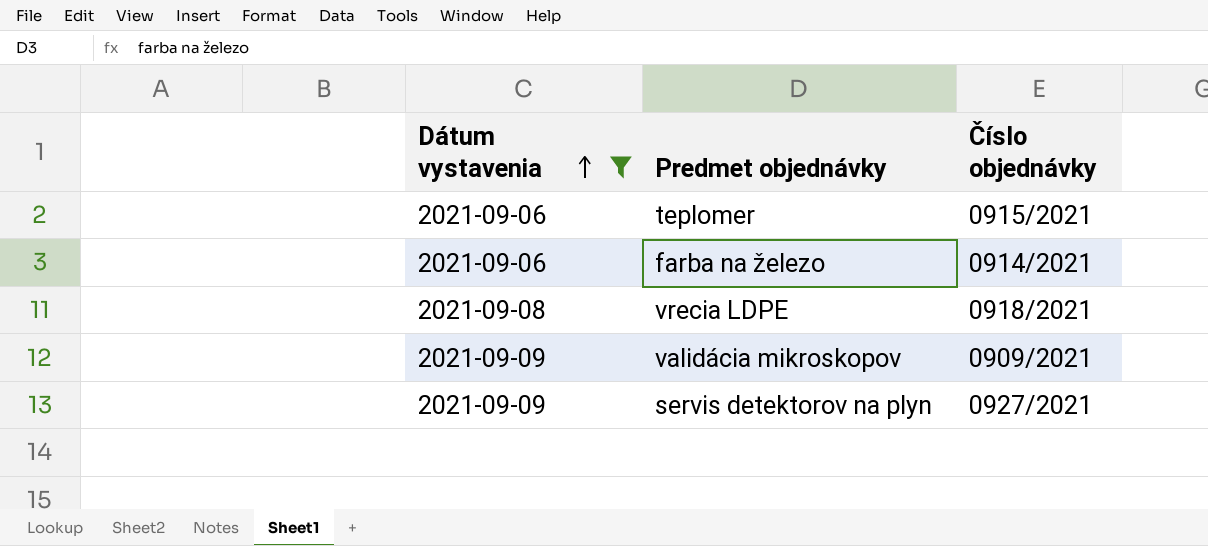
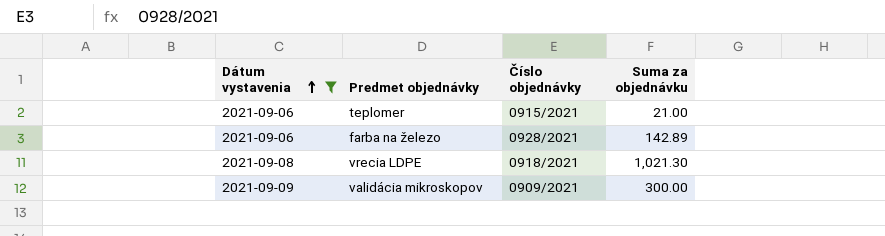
column Suma za objednávku | position: none -> 4
row servis detektorov na plyn: 2021-09-09 | 0927/2021 -> none
farba na železo | Číslo objednávky: 0914/2021 -> 0928/2021

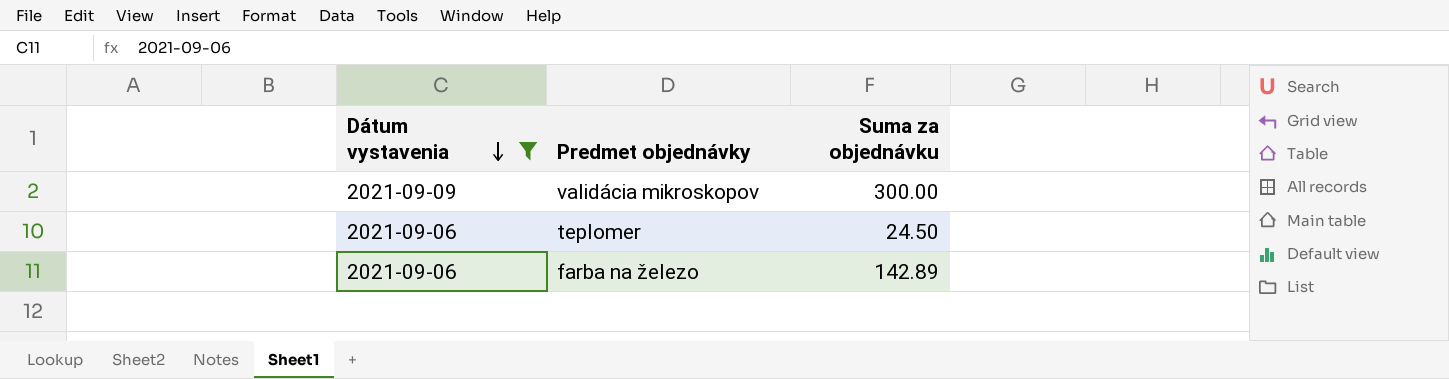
row order: Dátum vystavenia ascending -> Dátum vystavenia descending
column Číslo objednávky | position: 3 -> none
row vrecia LDPE: 2021-09-08 | 0918/2021 | 1,021.30 -> none
teplomer | Suma za objednávku: 21.00 -> 24.50

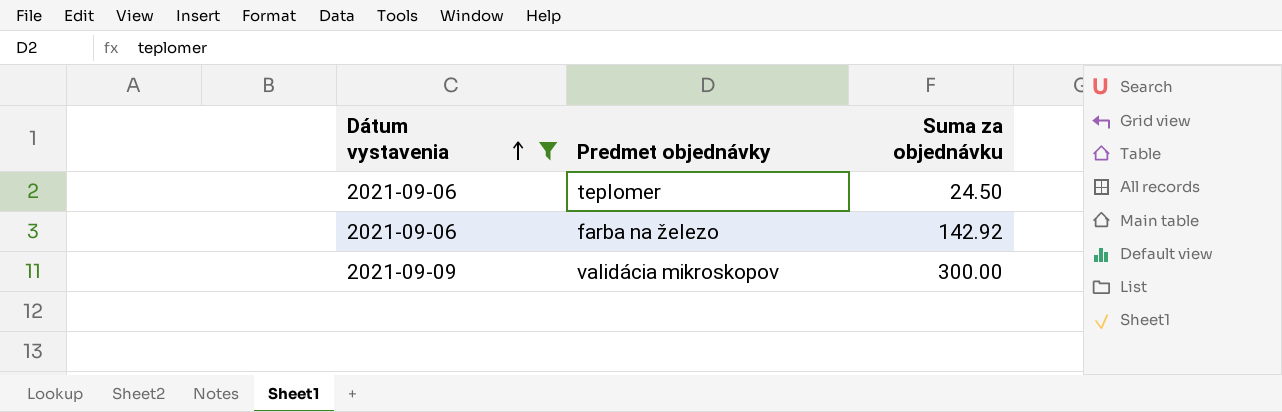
row order: Dátum vystavenia descending -> Dátum vystavenia ascending
farba na železo | Suma za objednávku: 142.89 -> 142.92

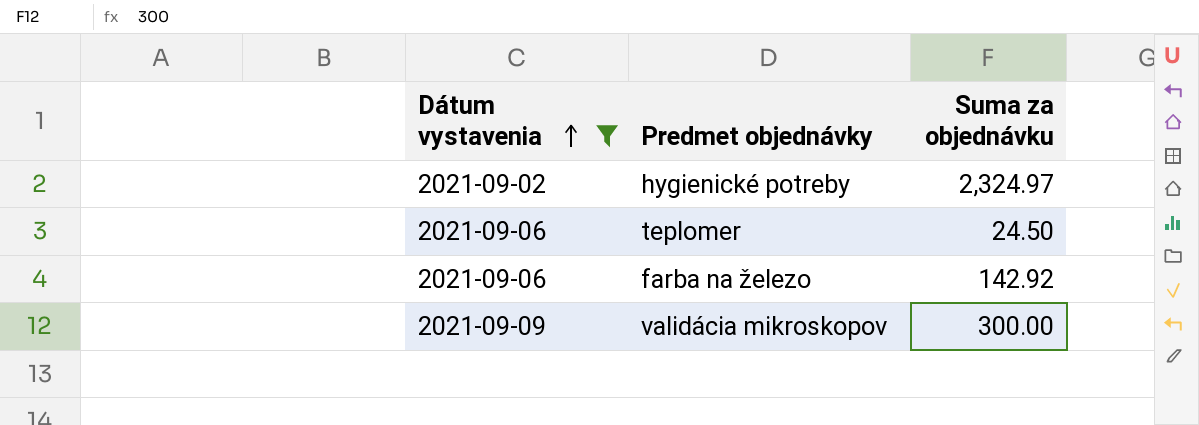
row hygienické potreby: none -> 2021-09-02 | 2,324.97

